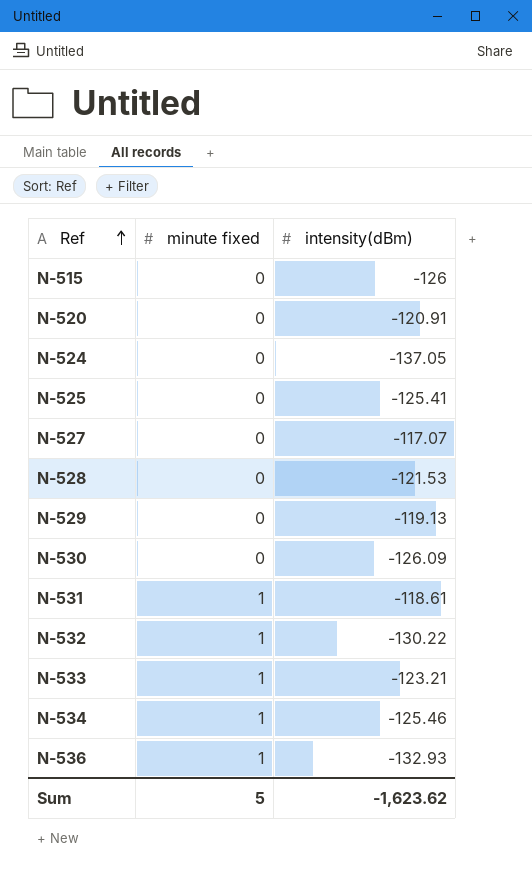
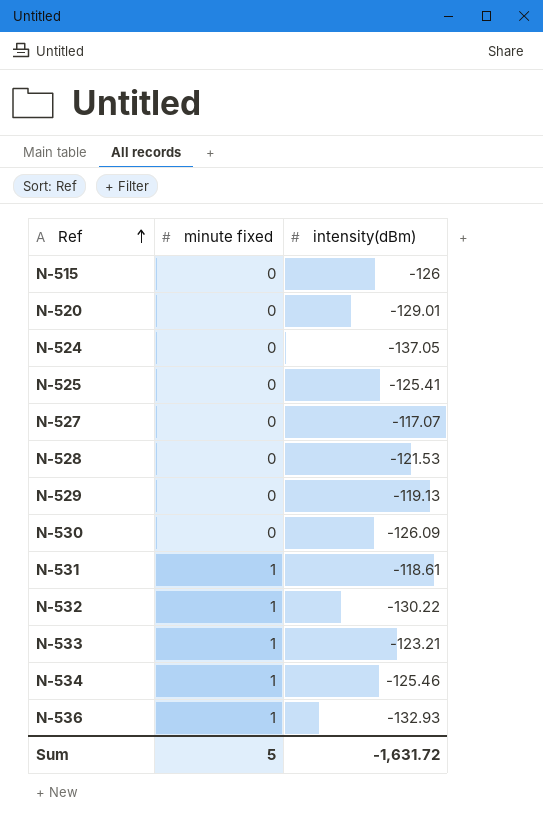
N-520 | intensity(dBm): -120.91 -> -129.01
Sum | intensity(dBm): -1,623.62 -> -1,631.72

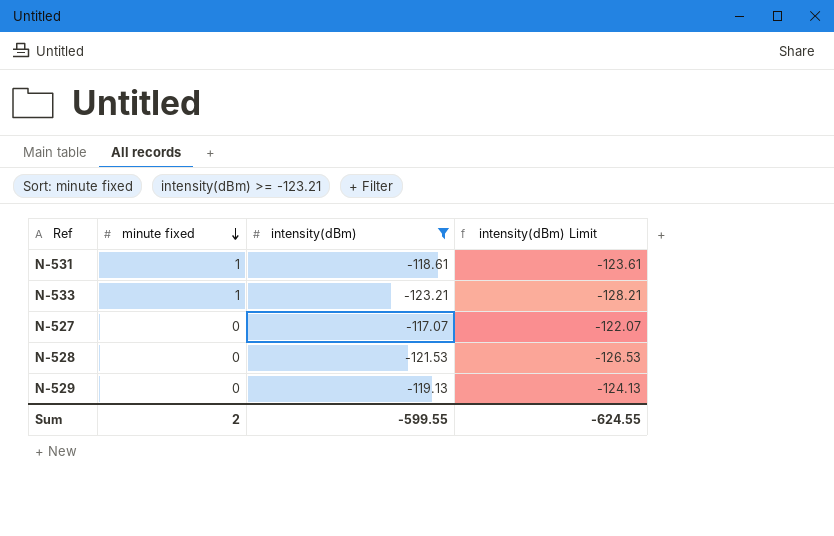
filter: none -> intensity(dBm) >= -123.21
row order: Ref ascending -> minute fixed descending
column intensity(dBm) Limit | formula: none -> [intensity(dBm)] - 5
Sum | minute fixed: 5 -> 2
Sum | intensity(dBm): -1,631.72 -> -599.55

